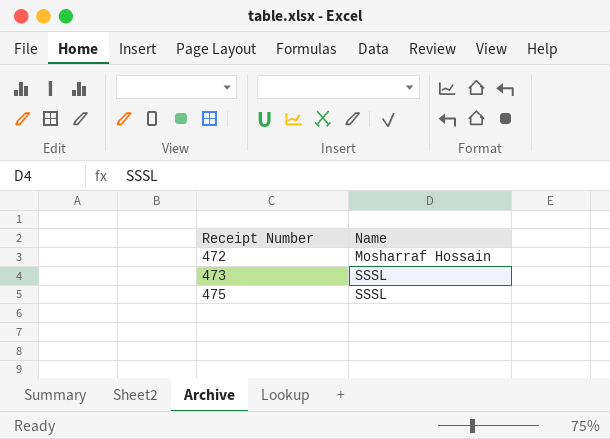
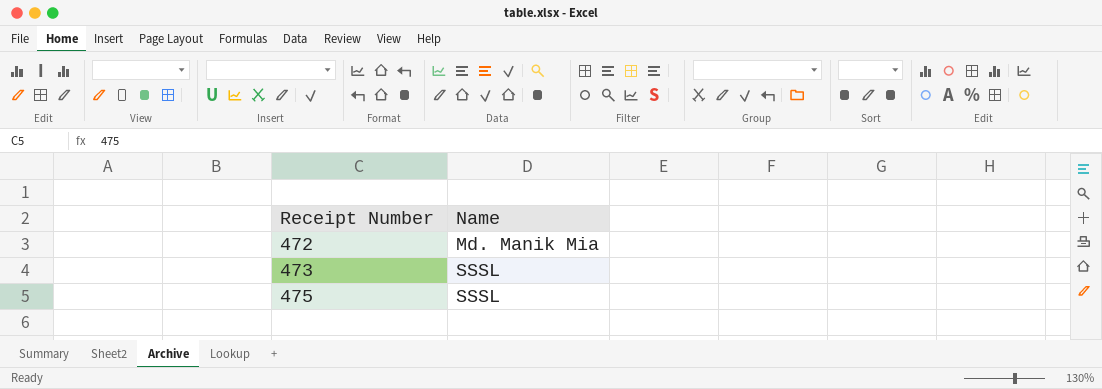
472 | Name: Mosharraf Hossain -> Md. Manik Mia

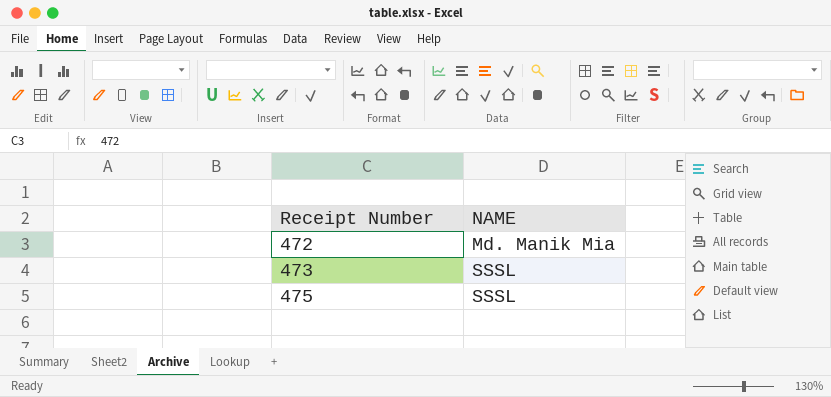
column name: Name -> NAME

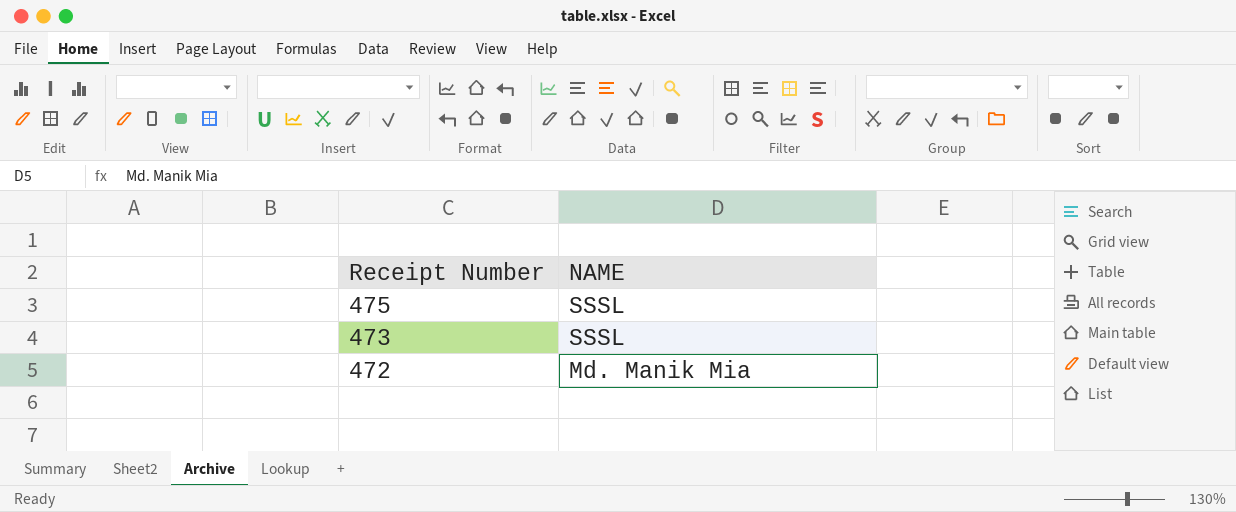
row order: Receipt Number ascending -> Receipt Number descending

